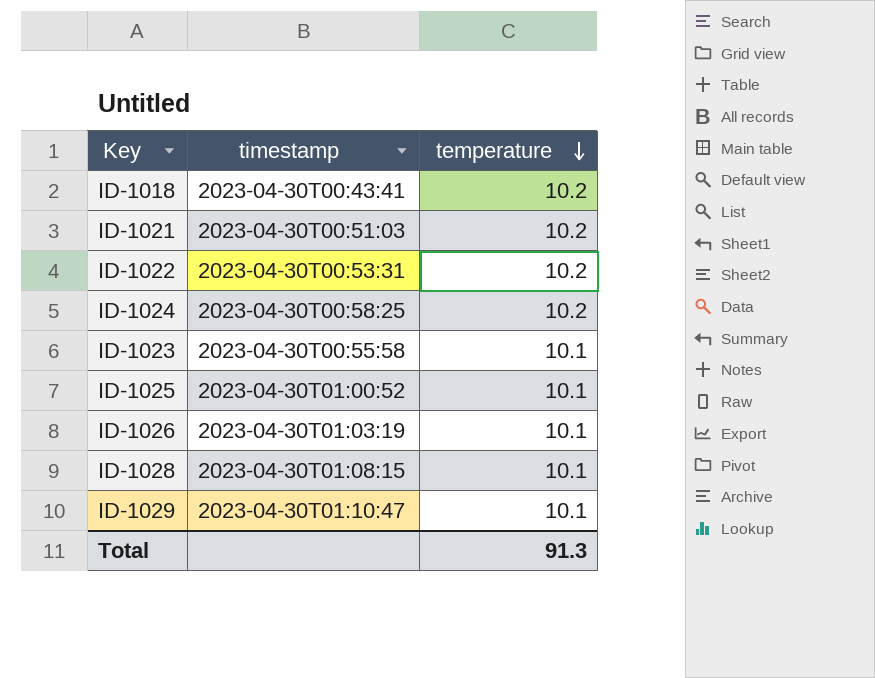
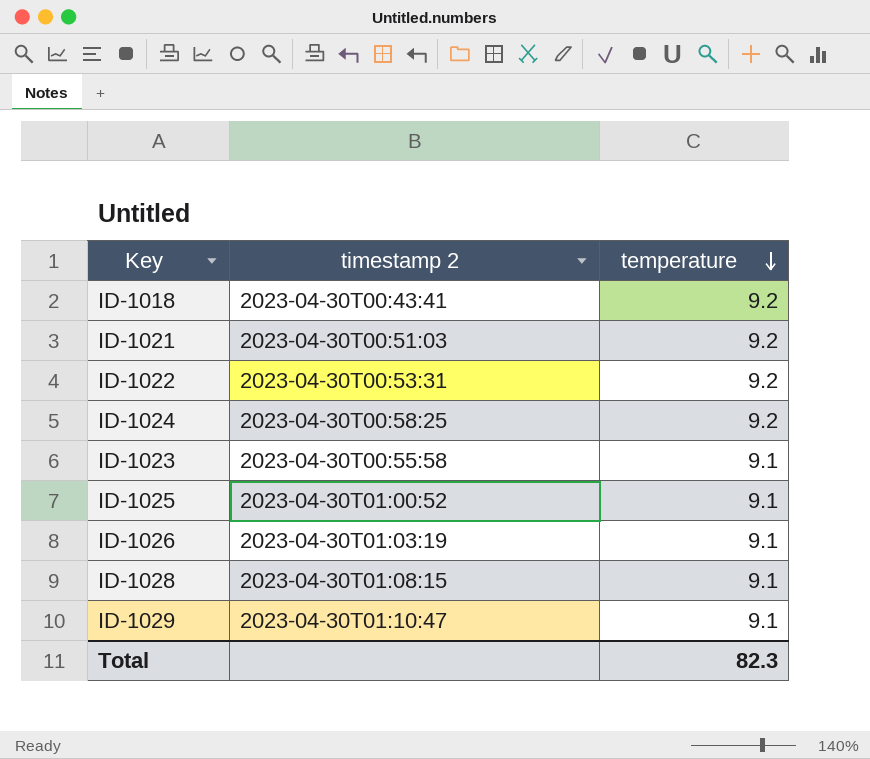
column name: timestamp -> timestamp 2
ID-1018 | temperature: 10.2 -> 9.2
ID-1021 | temperature: 10.2 -> 9.2
ID-1022 | temperature: 10.2 -> 9.2
ID-1024 | temperature: 10.2 -> 9.2
ID-1023 | temperature: 10.1 -> 9.1
ID-1025 | temperature: 10.1 -> 9.1
ID-1026 | temperature: 10.1 -> 9.1
ID-1028 | temperature: 10.1 -> 9.1
ID-1029 | temperature: 10.1 -> 9.1
Total | temperature: 91.3 -> 82.3

